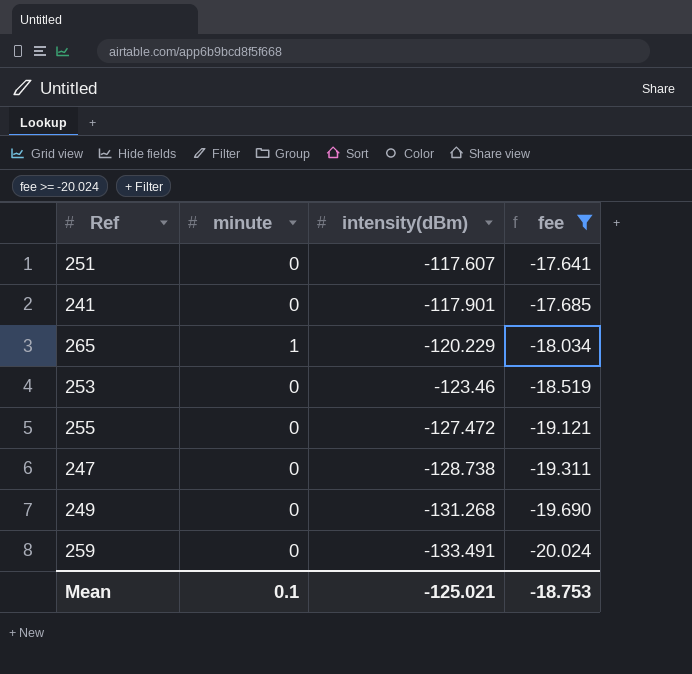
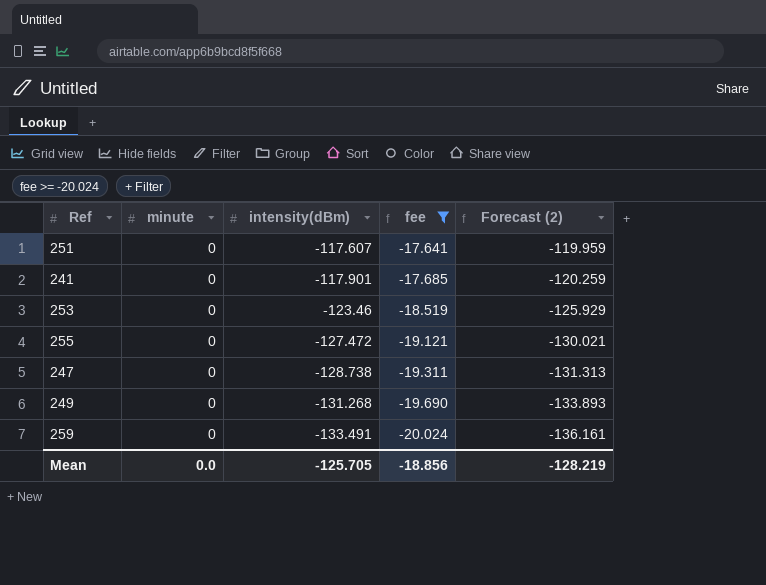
column Forecast (2) | formula: none -> [intensity(dBm)] * 1.02
row 265: 1 | -120.229 | -18.034 -> none
Mean | minute: 0.1 -> 0.0
Mean | intensity(dBm): -125.021 -> -125.705
Mean | fee: -18.753 -> -18.856

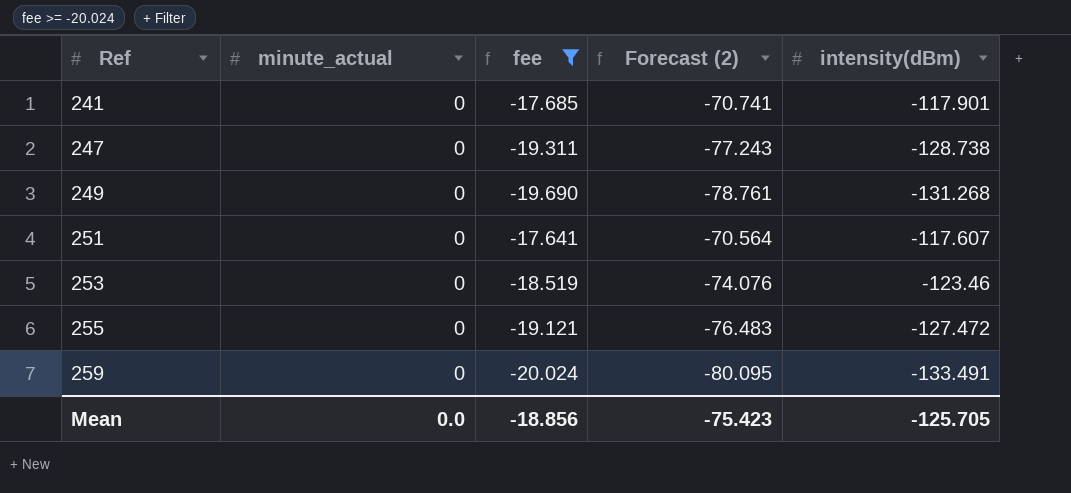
row order: intensity(dBm) descending -> Ref ascending
column name: minute -> minute_actual
column Forecast (2) | formula: [intensity(dBm)] * 1.02 -> [intensity(dBm)] * 0.6
column intensity(dBm) | position: 3 -> 5
Mean | Forecast (2): -128.219 -> -75.423

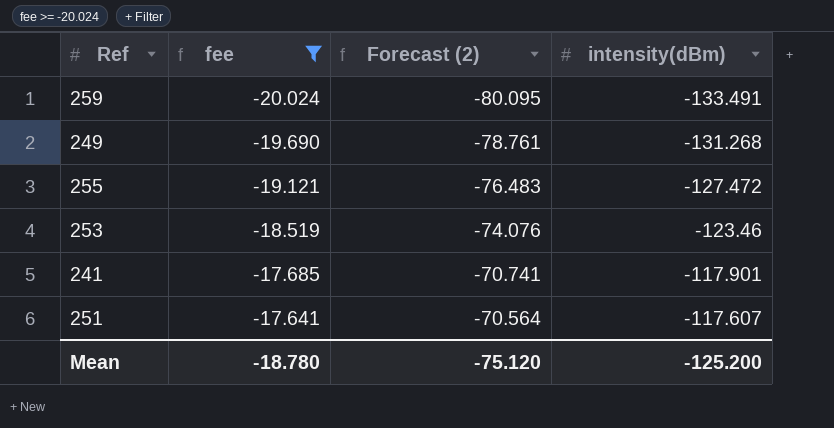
row order: Ref ascending -> fee ascending
column minute_actual | position: 2 -> none
row 247: 0 | -19.311 | -77.243 | -128.738 -> none
Mean | fee: -18.856 -> -18.780
Mean | Forecast (2): -75.423 -> -75.120
Mean | intensity(dBm): -125.705 -> -125.200

